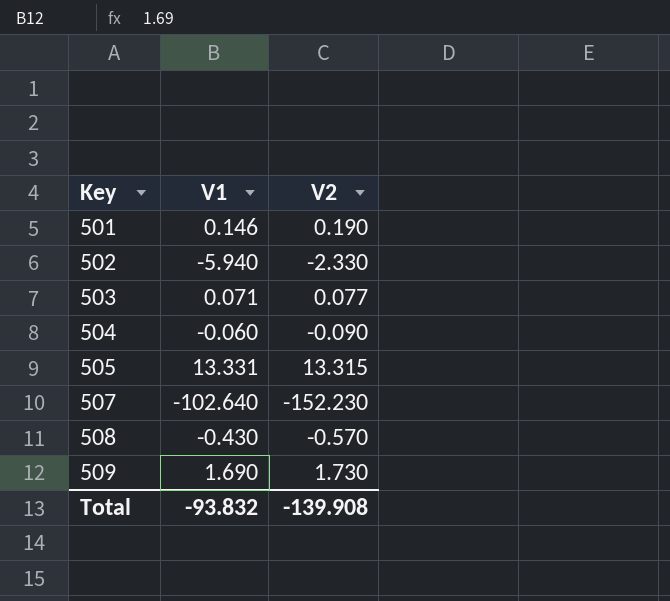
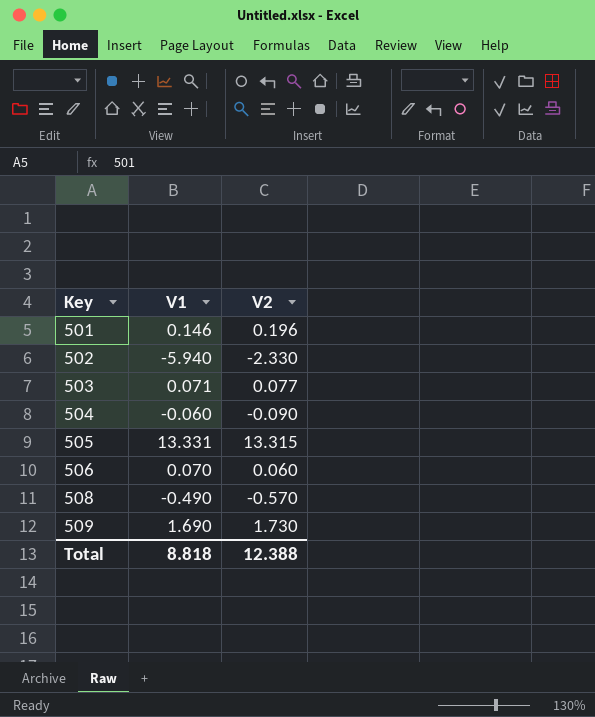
row 507: -102.640 | -152.230 -> none
501 | V2: 0.190 -> 0.196
row 506: none -> 0.070 | 0.060
508 | V1: -0.430 -> -0.490
Total | V1: -93.832 -> 8.818
Total | V2: -139.908 -> 12.388

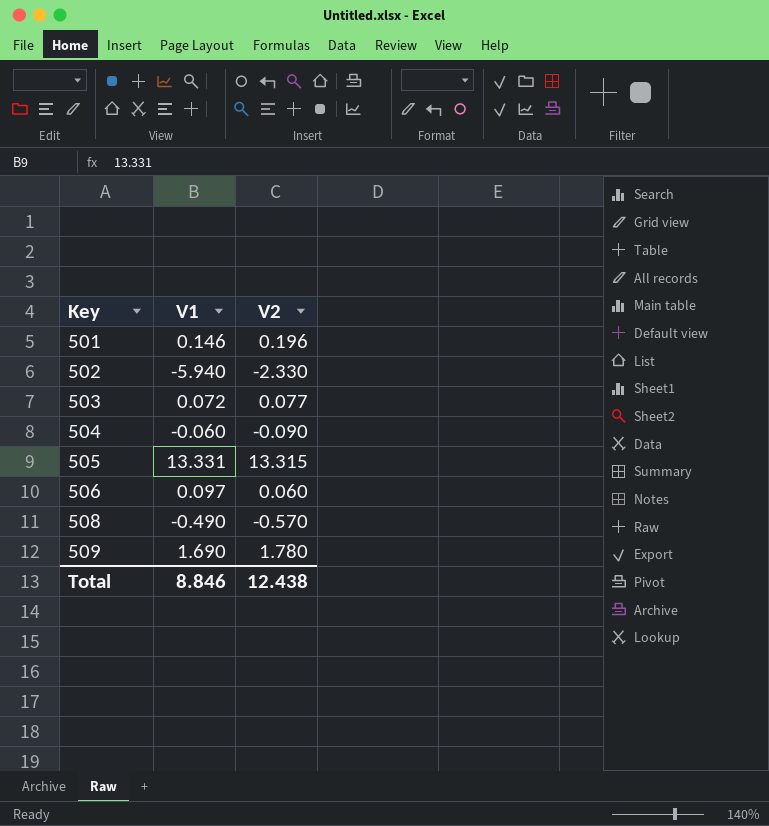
503 | V1: 0.071 -> 0.072
506 | V1: 0.070 -> 0.097
509 | V2: 1.730 -> 1.780
Total | V1: 8.818 -> 8.846
Total | V2: 12.388 -> 12.438

